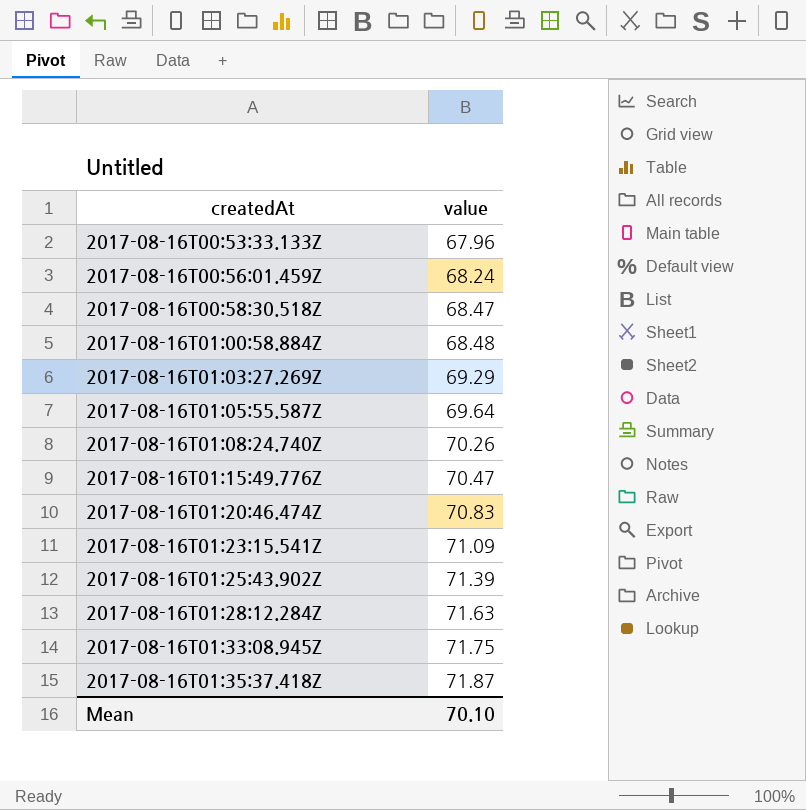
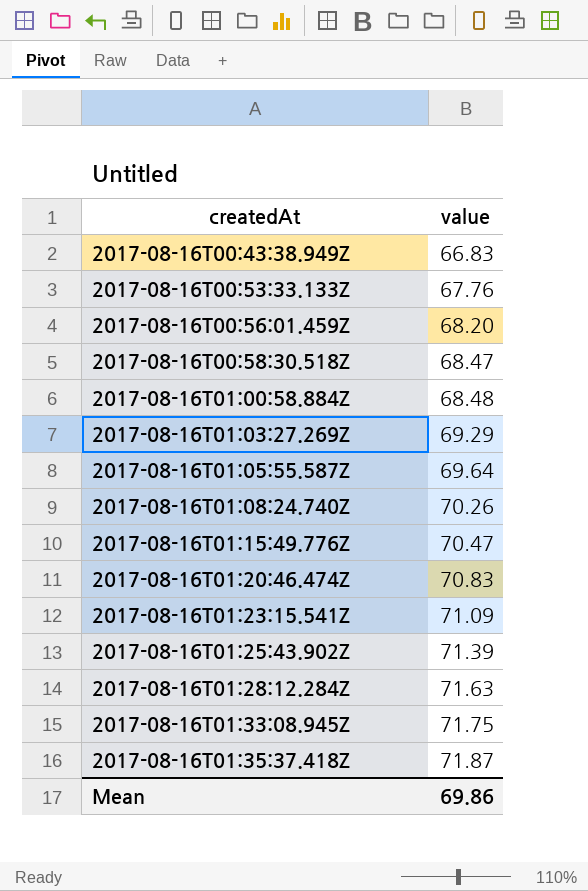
row 2017-08-16T00:43:38.949Z: none -> 66.83
2017-08-16T00:53:33.133Z | value: 67.96 -> 67.76
2017-08-16T00:56:01.459Z | value: 68.24 -> 68.20
Mean | value: 70.10 -> 69.86

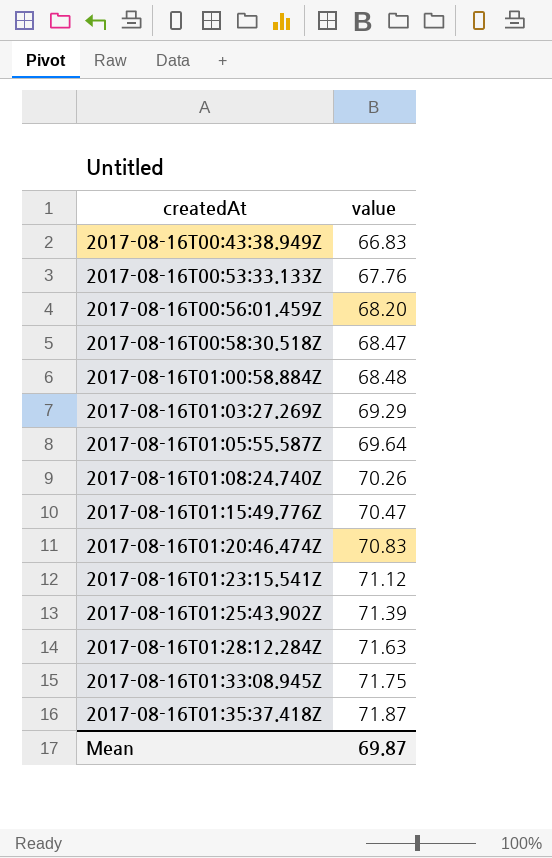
2017-08-16T01:23:15.541Z | value: 71.09 -> 71.12
Mean | value: 69.86 -> 69.87

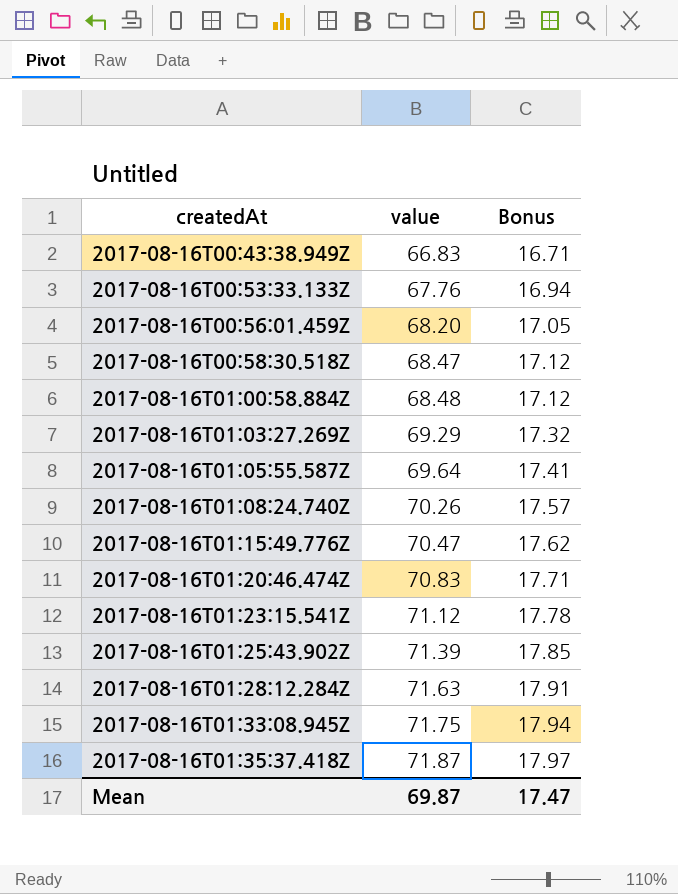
column Bonus | formula: none -> [value] * 0.25

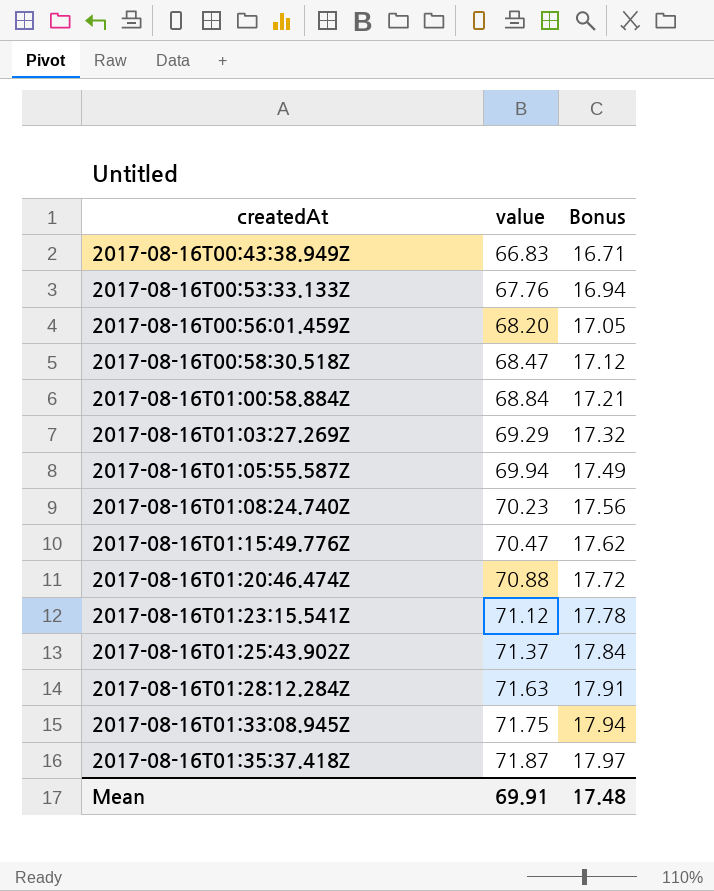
2017-08-16T01:00:58.884Z | value: 68.48 -> 68.84
2017-08-16T01:00:58.884Z | Bonus: 17.12 -> 17.21
2017-08-16T01:05:55.587Z | value: 69.64 -> 69.94
2017-08-16T01:05:55.587Z | Bonus: 17.41 -> 17.49
2017-08-16T01:08:24.740Z | value: 70.26 -> 70.23
2017-08-16T01:08:24.740Z | Bonus: 17.57 -> 17.56
2017-08-16T01:20:46.474Z | value: 70.83 -> 70.88
2017-08-16T01:20:46.474Z | Bonus: 17.71 -> 17.72
2017-08-16T01:25:43.902Z | value: 71.39 -> 71.37
2017-08-16T01:25:43.902Z | Bonus: 17.85 -> 17.84
Mean | value: 69.87 -> 69.91
Mean | Bonus: 17.47 -> 17.48

